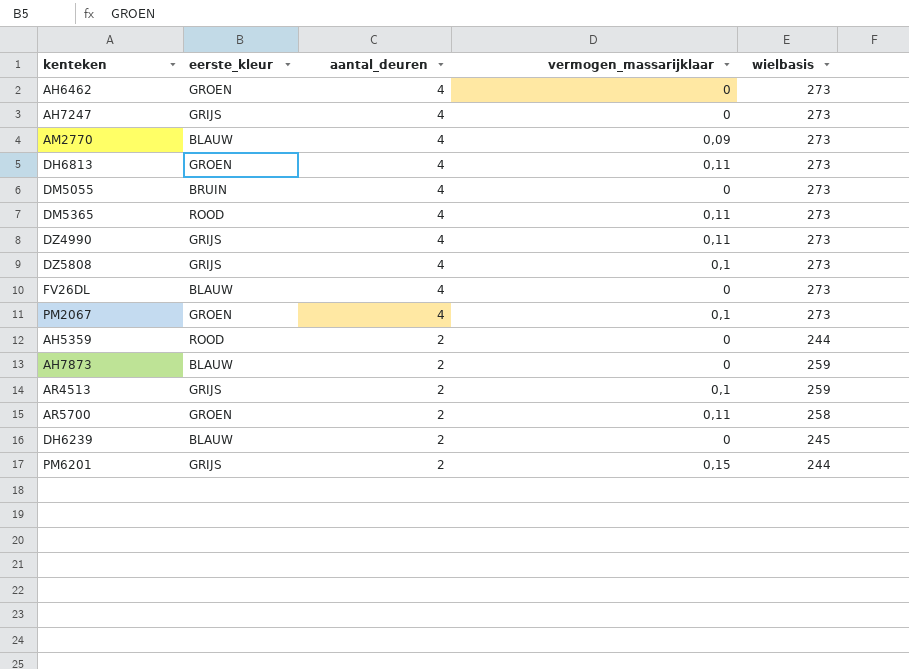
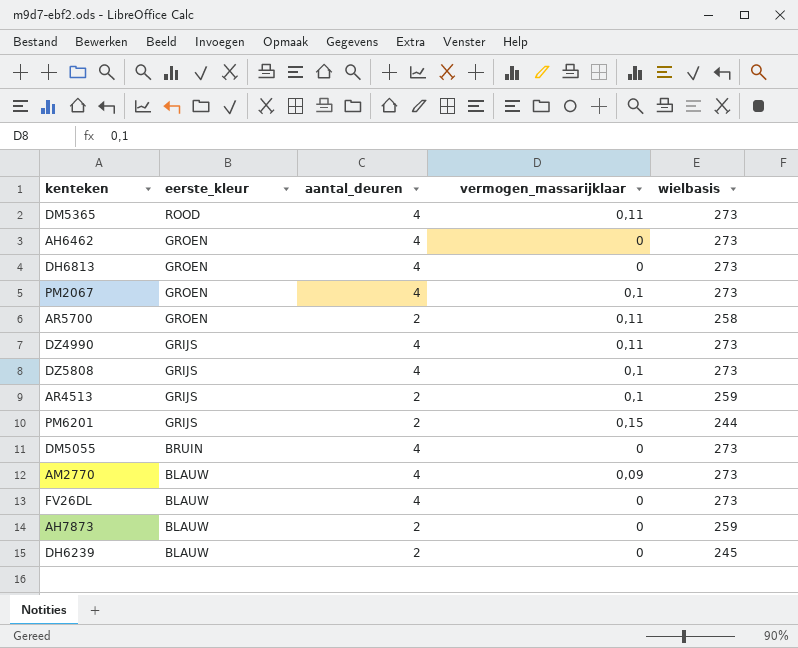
row order: aantal_deuren descending -> eerste_kleur descending
row AH7247: GRIJS | 4 | 0 | 273 -> none
row AH5359: ROOD | 2 | 0 | 244 -> none
DH6813 | vermogen_massarijklaar: 0,11 -> 0

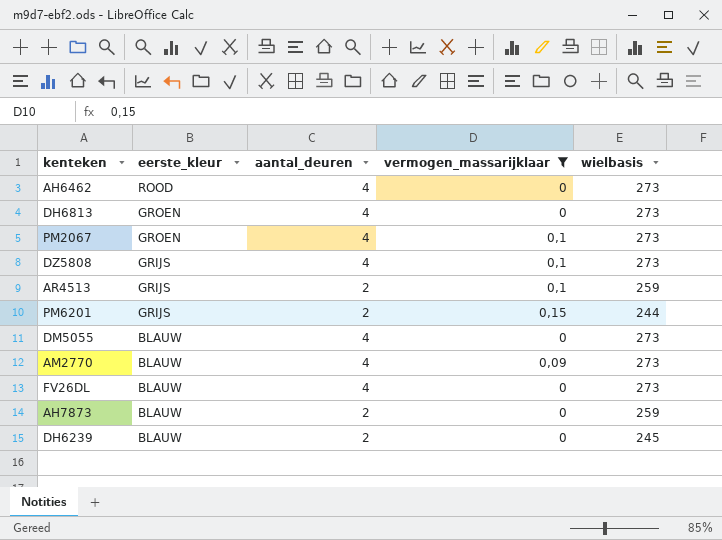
filter: none -> vermogen_massarijklaar != 0,11
AH6462 | eerste_kleur: GROEN -> ROOD
DM5055 | eerste_kleur: BRUIN -> BLAUW

